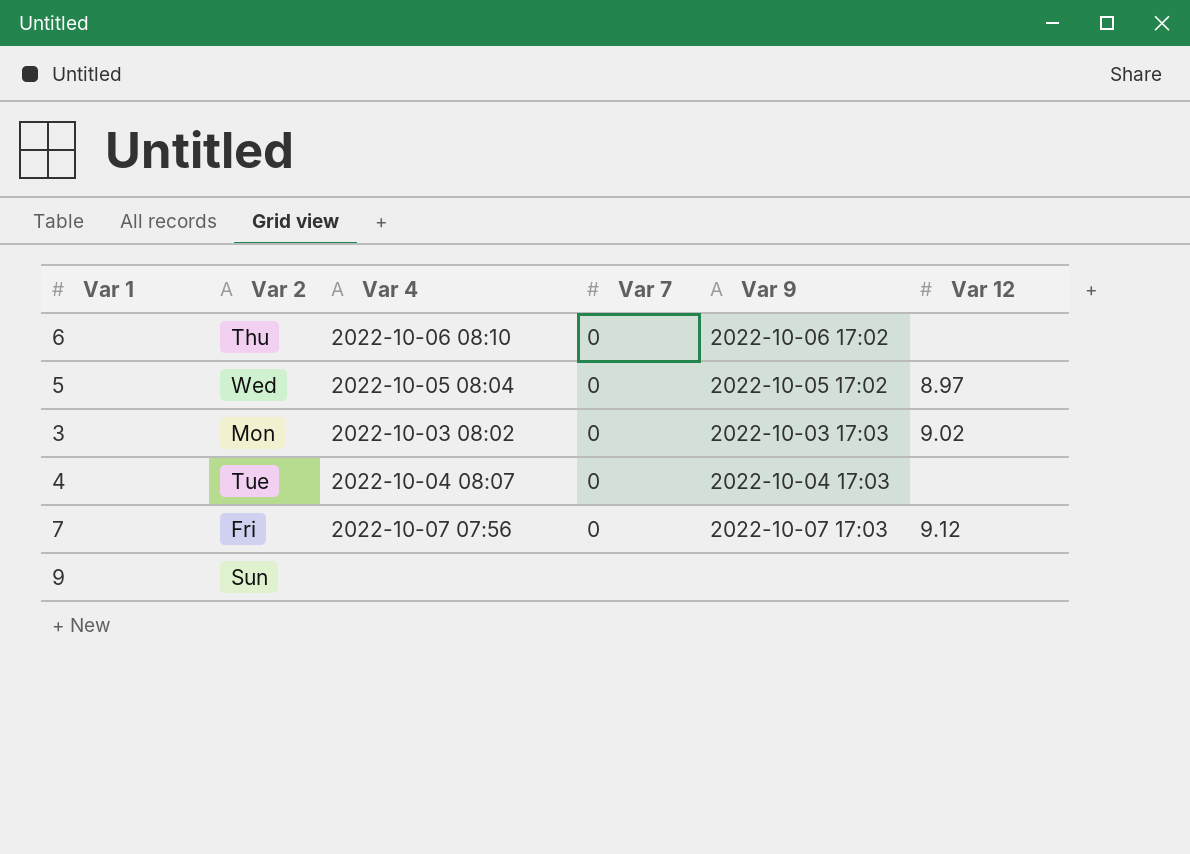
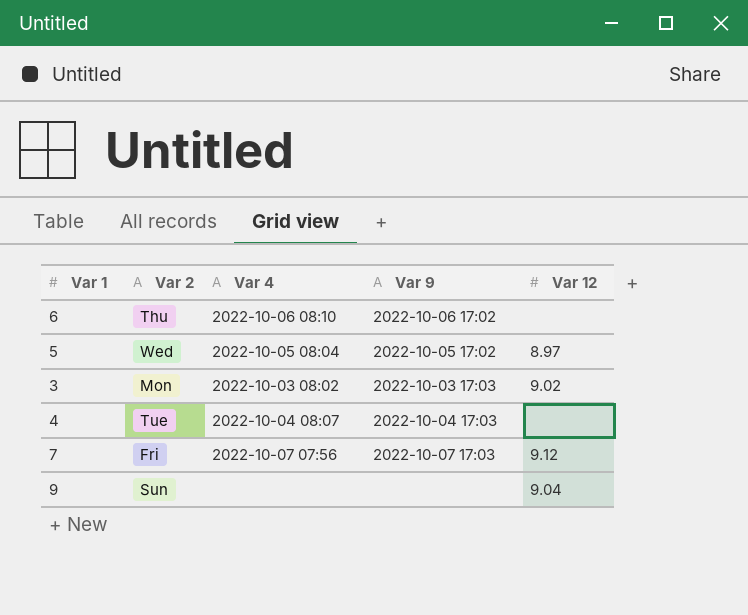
column Var 7 | position: 4 -> none
9 | Var 12: none -> 9.04

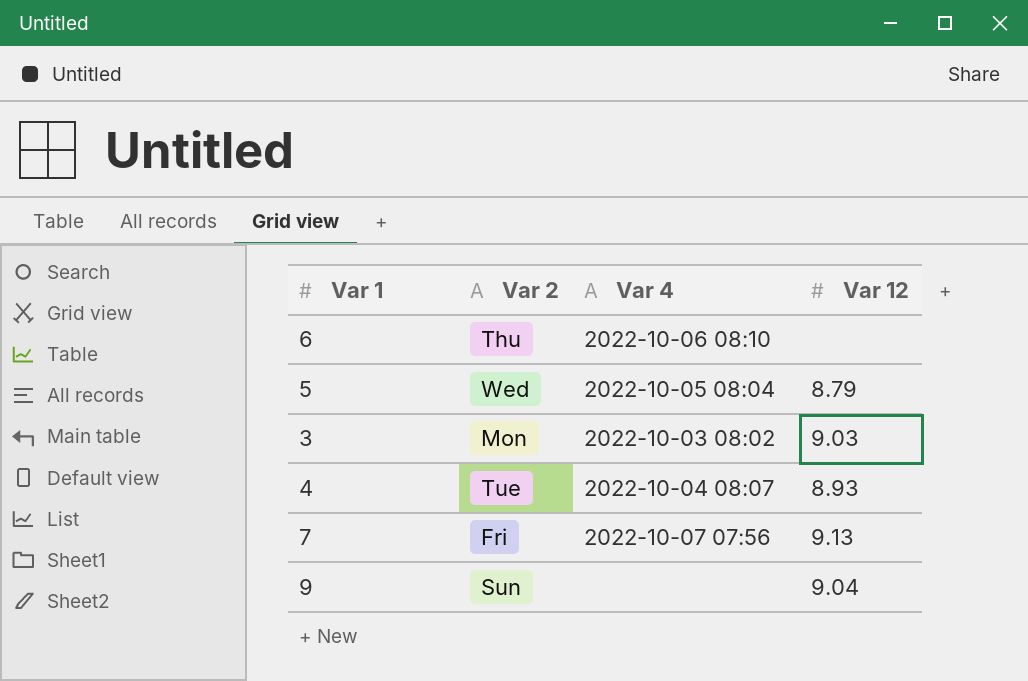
column Var 9 | position: 4 -> none
5 | Var 12: 8.97 -> 8.79
3 | Var 12: 9.02 -> 9.03
4 | Var 12: none -> 8.93
7 | Var 12: 9.12 -> 9.13

